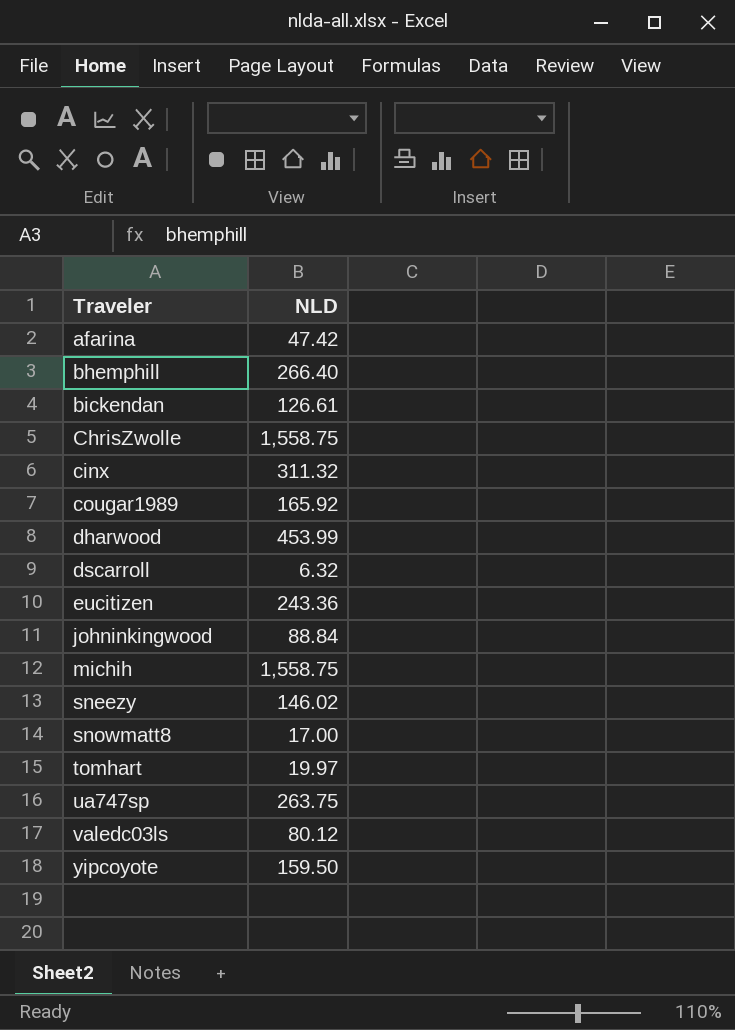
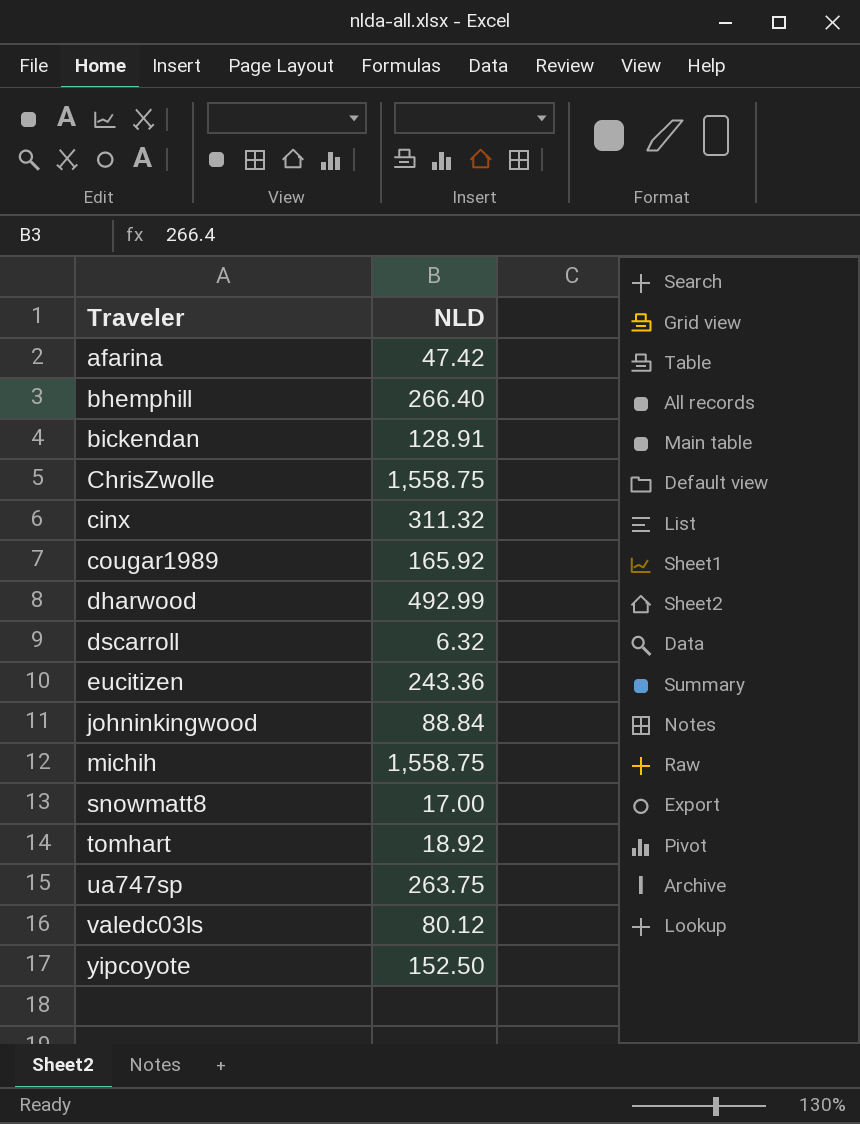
row sneezy: 146.02 -> none
bickendan | NLD: 126.61 -> 128.91
dharwood | NLD: 453.99 -> 492.99
tomhart | NLD: 19.97 -> 18.92
yipcoyote | NLD: 159.50 -> 152.50

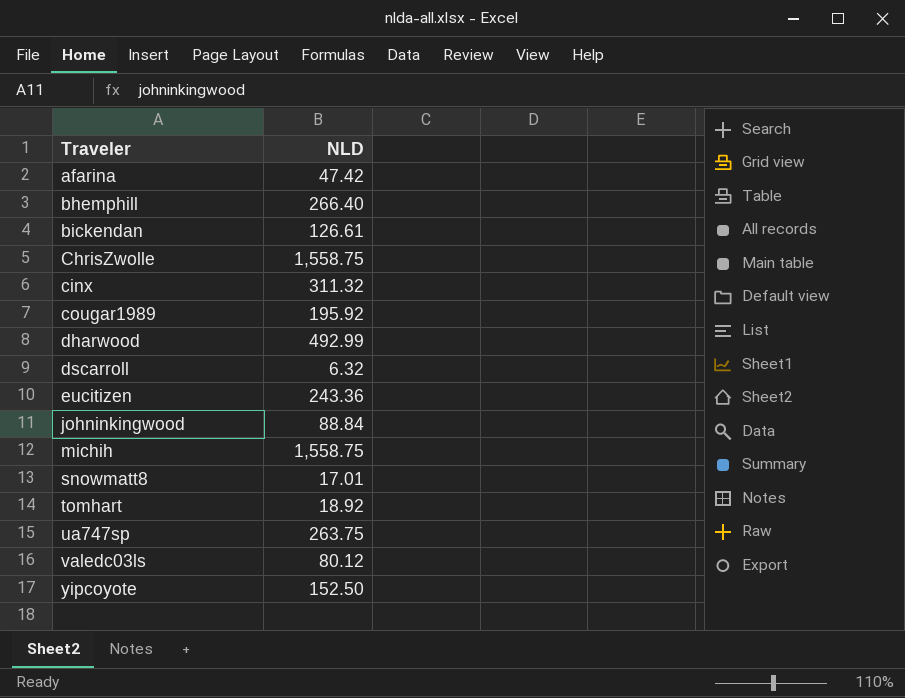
bickendan | NLD: 128.91 -> 126.61
cougar1989 | NLD: 165.92 -> 195.92
snowmatt8 | NLD: 17.00 -> 17.01

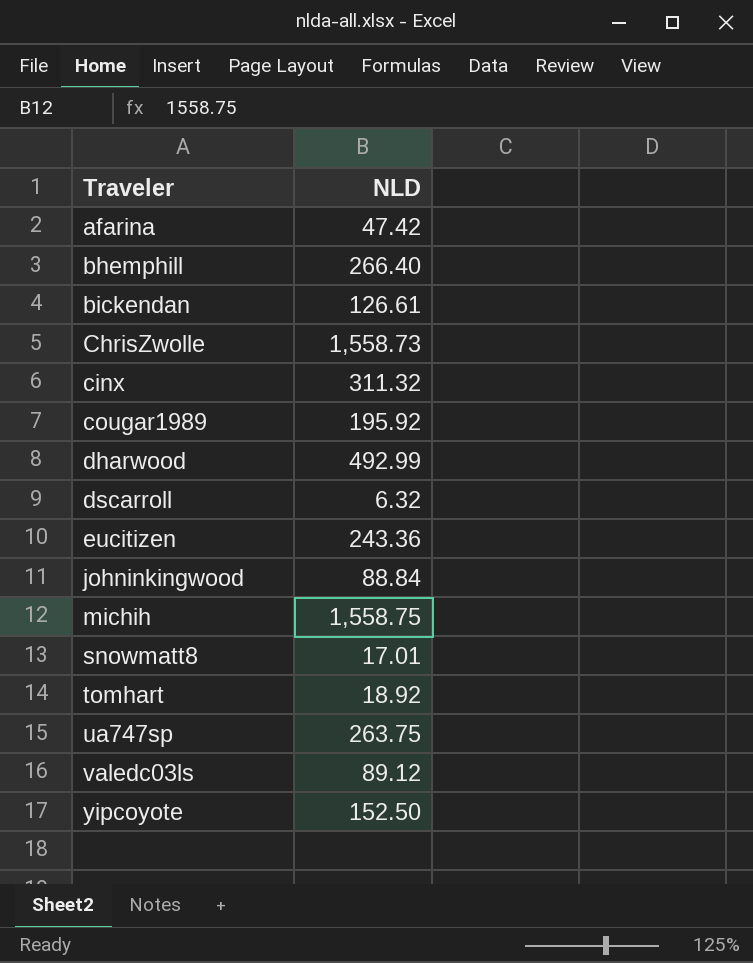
ChrisZwolle | NLD: 1,558.75 -> 1,558.73
valedc03ls | NLD: 80.12 -> 89.12

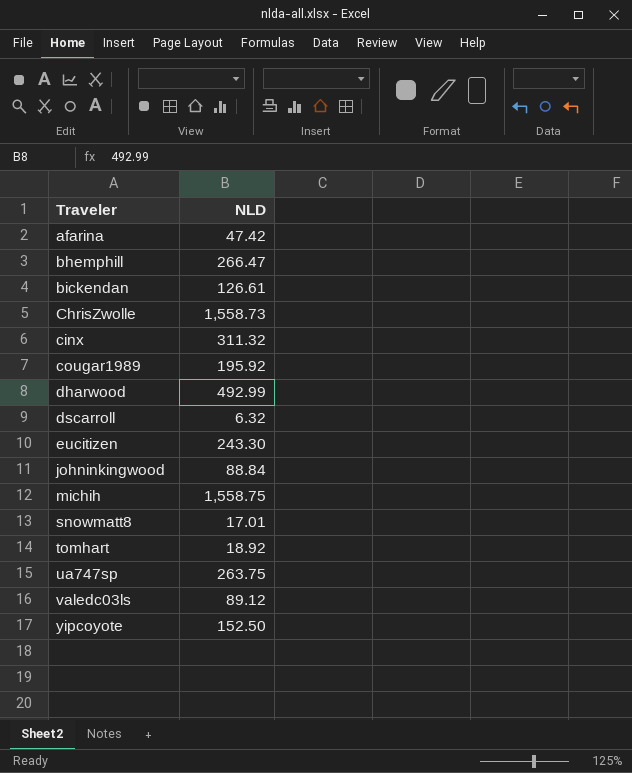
bhemphill | NLD: 266.40 -> 266.47
eucitizen | NLD: 243.36 -> 243.30

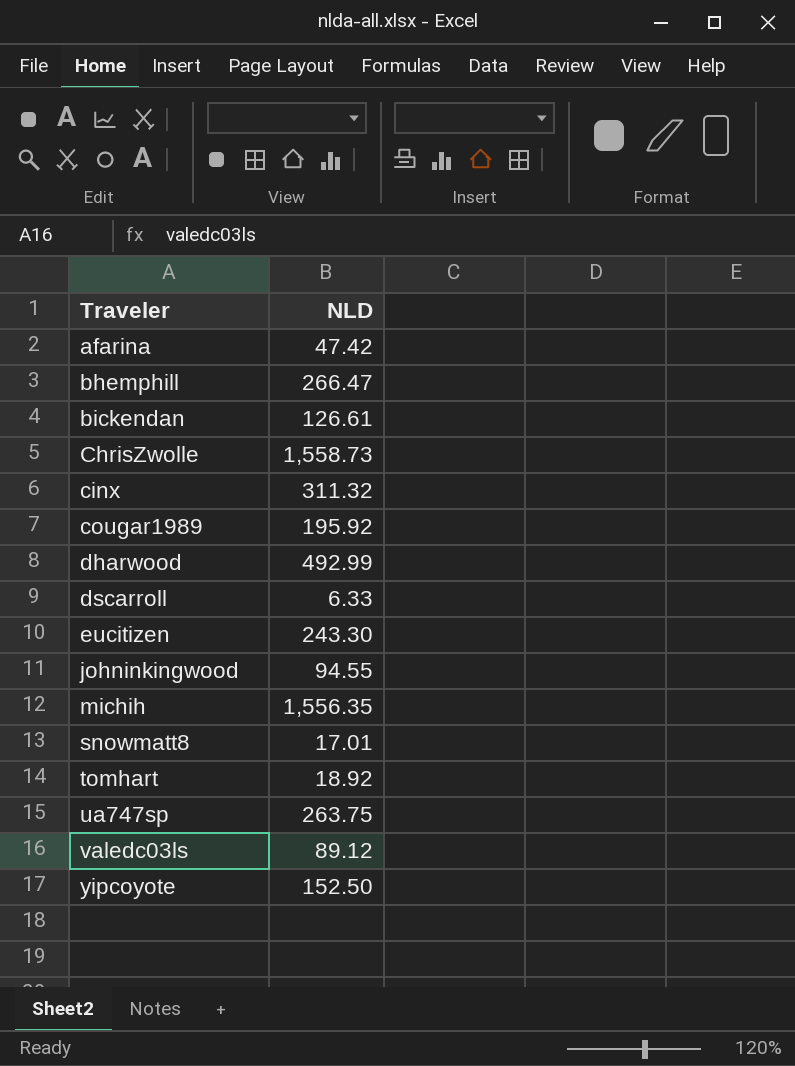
dscarroll | NLD: 6.32 -> 6.33
johninkingwood | NLD: 88.84 -> 94.55
michih | NLD: 1,558.75 -> 1,556.35

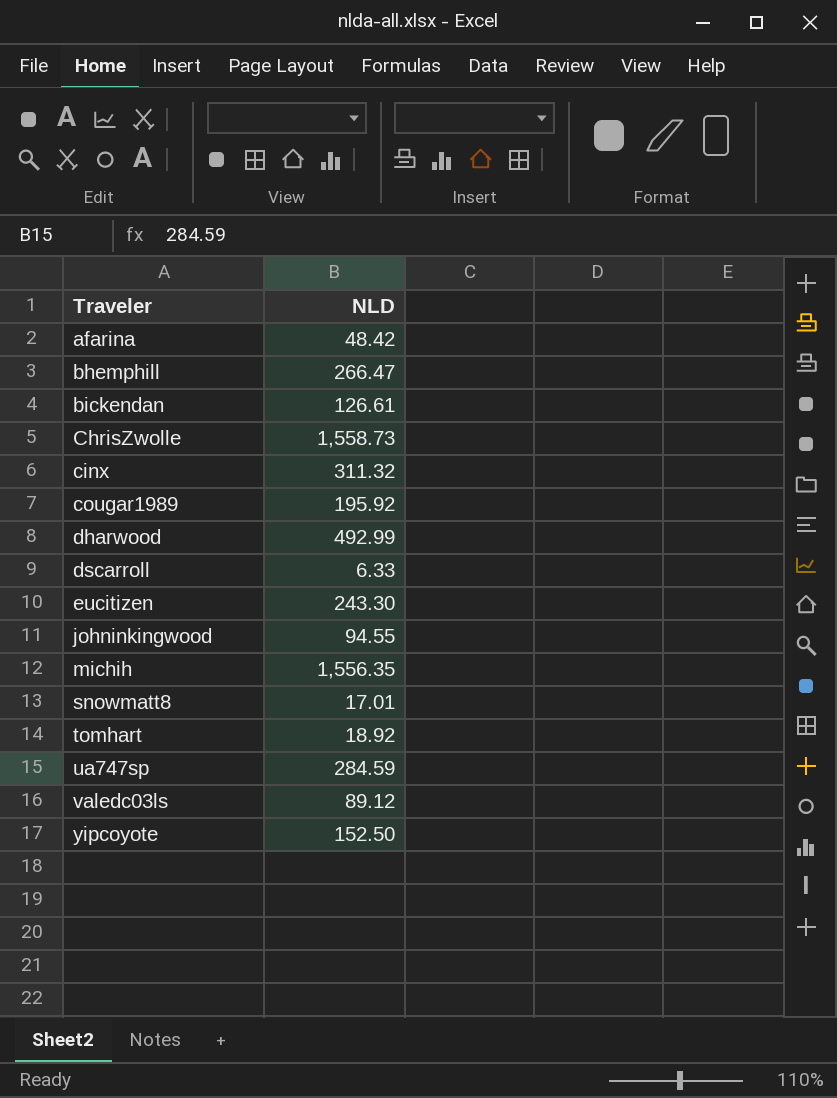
afarina | NLD: 47.42 -> 48.42
ua747sp | NLD: 263.75 -> 284.59

